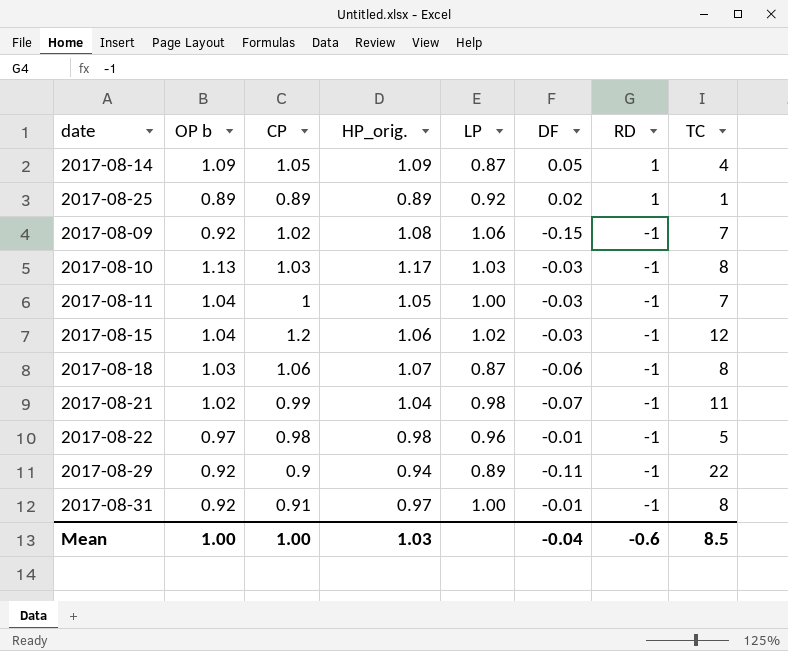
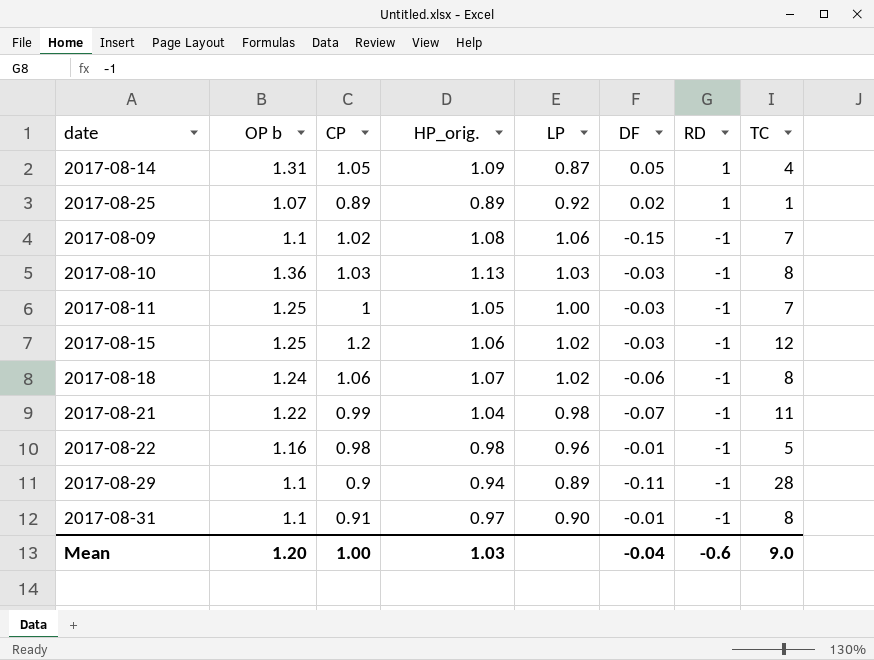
2017-08-14 | OP b: 1.09 -> 1.31
2017-08-25 | OP b: 0.89 -> 1.07
2017-08-09 | OP b: 0.92 -> 1.1
2017-08-10 | OP b: 1.13 -> 1.36
2017-08-10 | HP_orig.: 1.17 -> 1.13
2017-08-11 | OP b: 1.04 -> 1.25
2017-08-15 | OP b: 1.04 -> 1.25
2017-08-18 | OP b: 1.03 -> 1.24
2017-08-18 | LP: 0.87 -> 1.02
2017-08-21 | OP b: 1.02 -> 1.22
2017-08-22 | OP b: 0.97 -> 1.16
2017-08-29 | OP b: 0.92 -> 1.1
2017-08-29 | TC: 22 -> 28
2017-08-31 | OP b: 0.92 -> 1.1
2017-08-31 | LP: 1.00 -> 0.90
Mean | OP b: 1.00 -> 1.20
Mean | TC: 8.5 -> 9.0

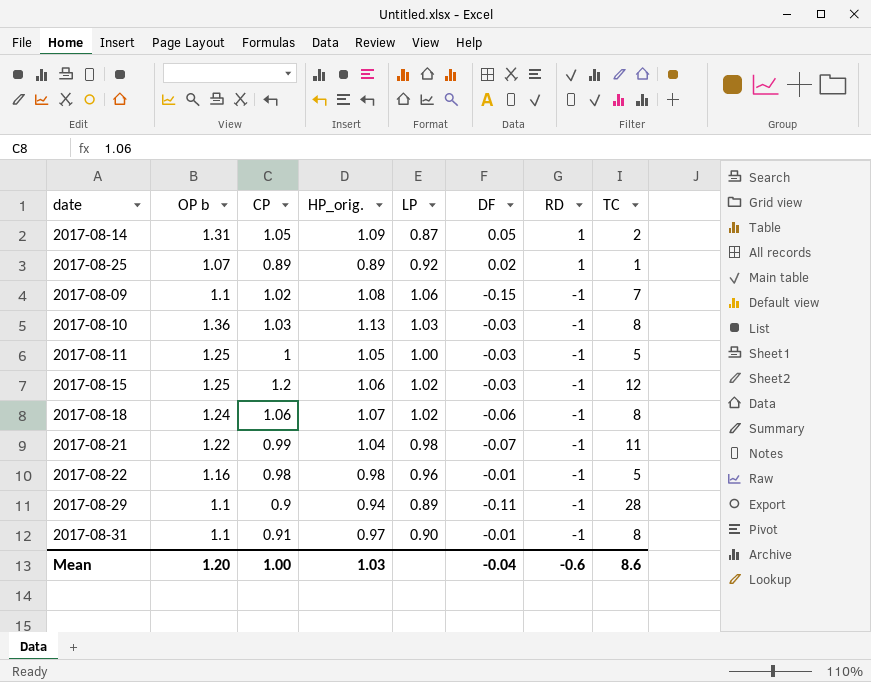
2017-08-14 | TC: 4 -> 2
2017-08-11 | TC: 7 -> 5
Mean | TC: 9.0 -> 8.6

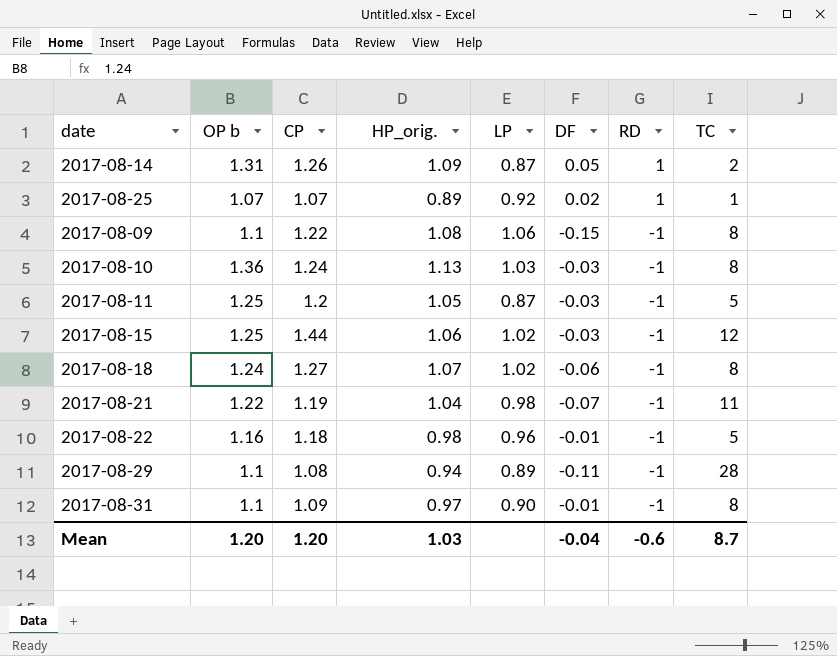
2017-08-14 | CP: 1.05 -> 1.26
2017-08-25 | CP: 0.89 -> 1.07
2017-08-09 | CP: 1.02 -> 1.22
2017-08-09 | TC: 7 -> 8
2017-08-10 | CP: 1.03 -> 1.24
2017-08-11 | CP: 1 -> 1.2
2017-08-11 | LP: 1.00 -> 0.87
2017-08-15 | CP: 1.2 -> 1.44
2017-08-18 | CP: 1.06 -> 1.27
2017-08-21 | CP: 0.99 -> 1.19
2017-08-22 | CP: 0.98 -> 1.18
2017-08-29 | CP: 0.9 -> 1.08
2017-08-31 | CP: 0.91 -> 1.09
Mean | CP: 1.00 -> 1.20
Mean | TC: 8.6 -> 8.7

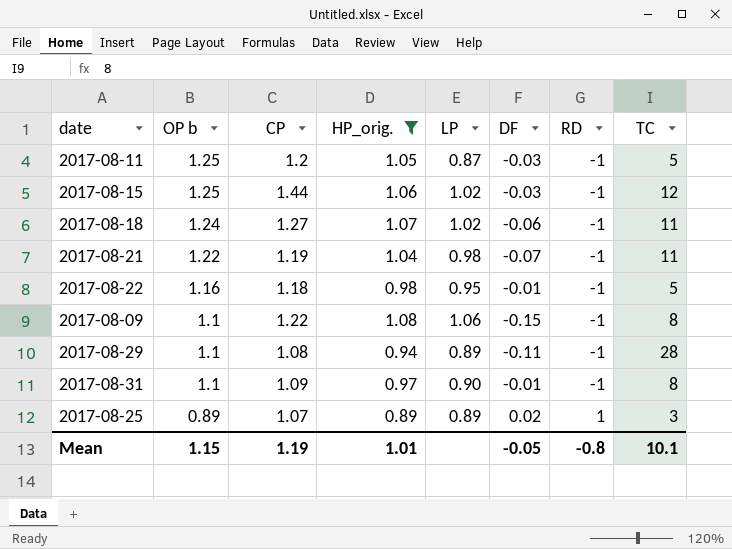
filter: none -> HP_orig. <= 1.08
row order: RD descending -> OP b descending
2017-08-18 | TC: 8 -> 11
2017-08-22 | LP: 0.96 -> 0.95
2017-08-25 | OP b: 1.07 -> 0.89
2017-08-25 | LP: 0.92 -> 0.89
2017-08-25 | TC: 1 -> 3
Mean | OP b: 1.20 -> 1.15
Mean | CP: 1.20 -> 1.19
Mean | HP_orig.: 1.03 -> 1.01
Mean | DF: -0.04 -> -0.05
Mean | RD: -0.6 -> -0.8
Mean | TC: 8.7 -> 10.1

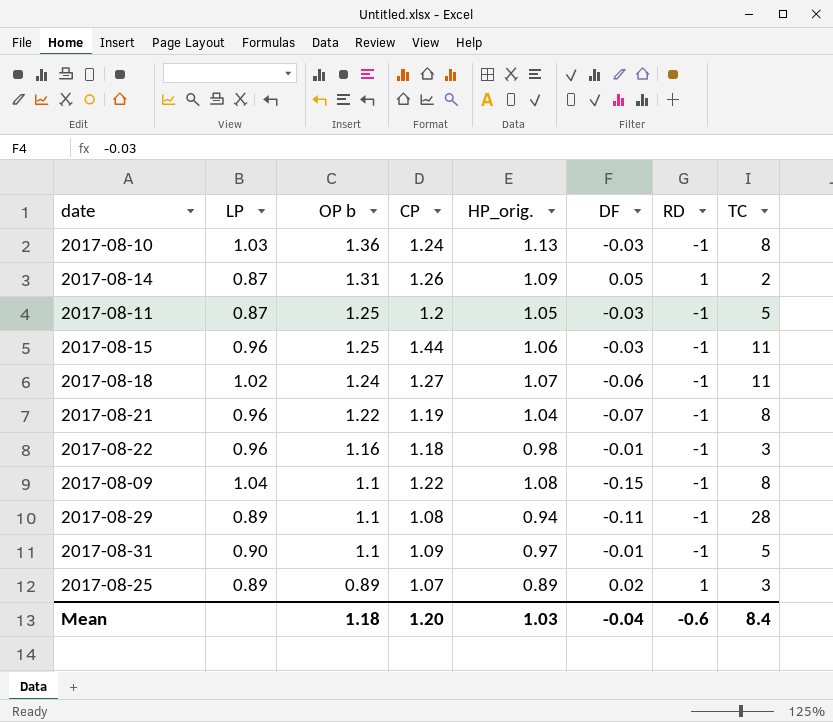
filter: HP_orig. <= 1.08 -> none
column LP | position: 5 -> 2
2017-08-15 | LP: 1.02 -> 0.96
2017-08-15 | TC: 12 -> 11
2017-08-21 | LP: 0.98 -> 0.96
2017-08-21 | TC: 11 -> 8
2017-08-22 | LP: 0.95 -> 0.96
2017-08-22 | TC: 5 -> 3
2017-08-09 | LP: 1.06 -> 1.04
2017-08-31 | TC: 8 -> 5
Mean | OP b: 1.15 -> 1.18
Mean | CP: 1.19 -> 1.20
Mean | HP_orig.: 1.01 -> 1.03
Mean | DF: -0.05 -> -0.04
Mean | RD: -0.8 -> -0.6
Mean | TC: 10.1 -> 8.4

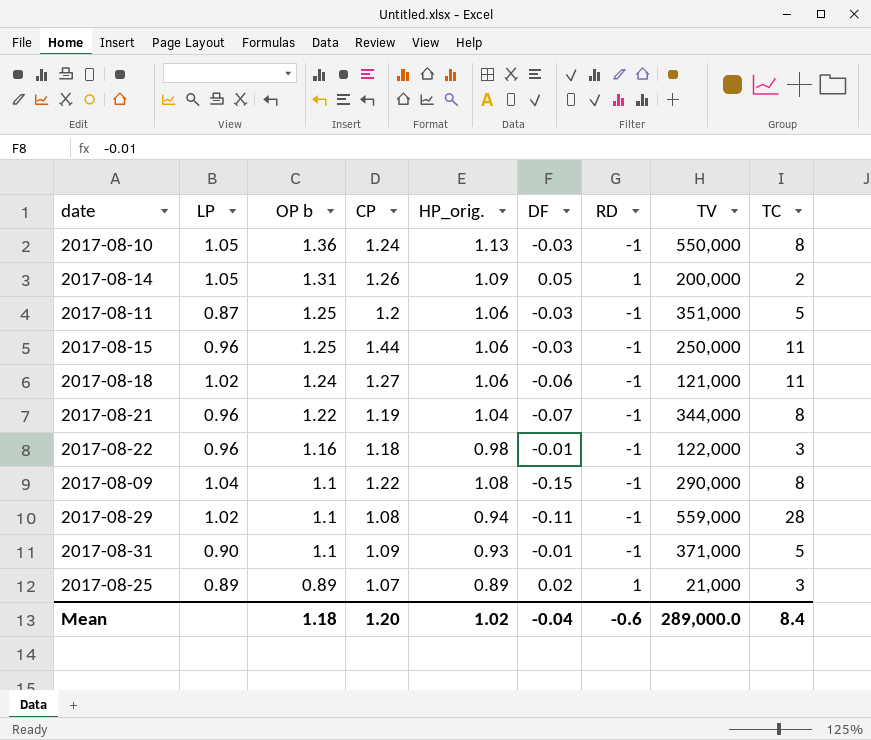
column TV | position: none -> 8
2017-08-10 | LP: 1.03 -> 1.05
2017-08-14 | LP: 0.87 -> 1.05
2017-08-11 | HP_orig.: 1.05 -> 1.06
2017-08-18 | HP_orig.: 1.07 -> 1.06
2017-08-29 | LP: 0.89 -> 1.02
2017-08-31 | HP_orig.: 0.97 -> 0.93
Mean | HP_orig.: 1.03 -> 1.02

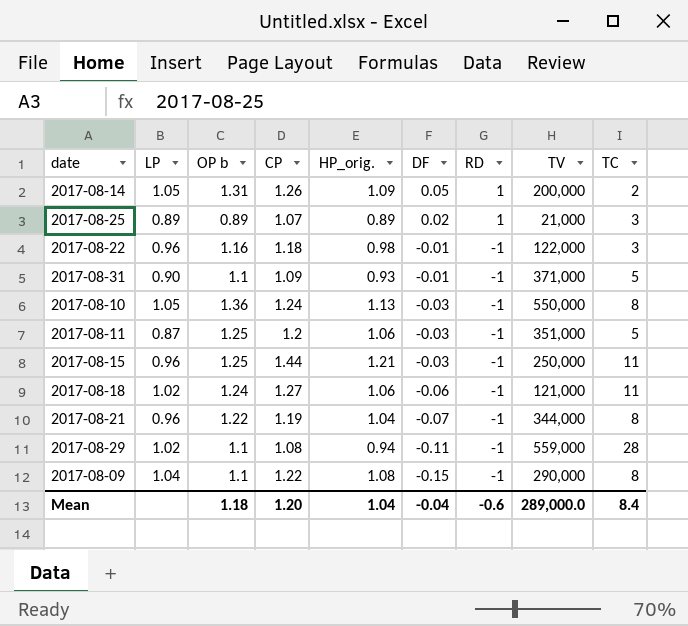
row order: OP b descending -> DF descending
2017-08-15 | HP_orig.: 1.06 -> 1.21
Mean | HP_orig.: 1.02 -> 1.04

